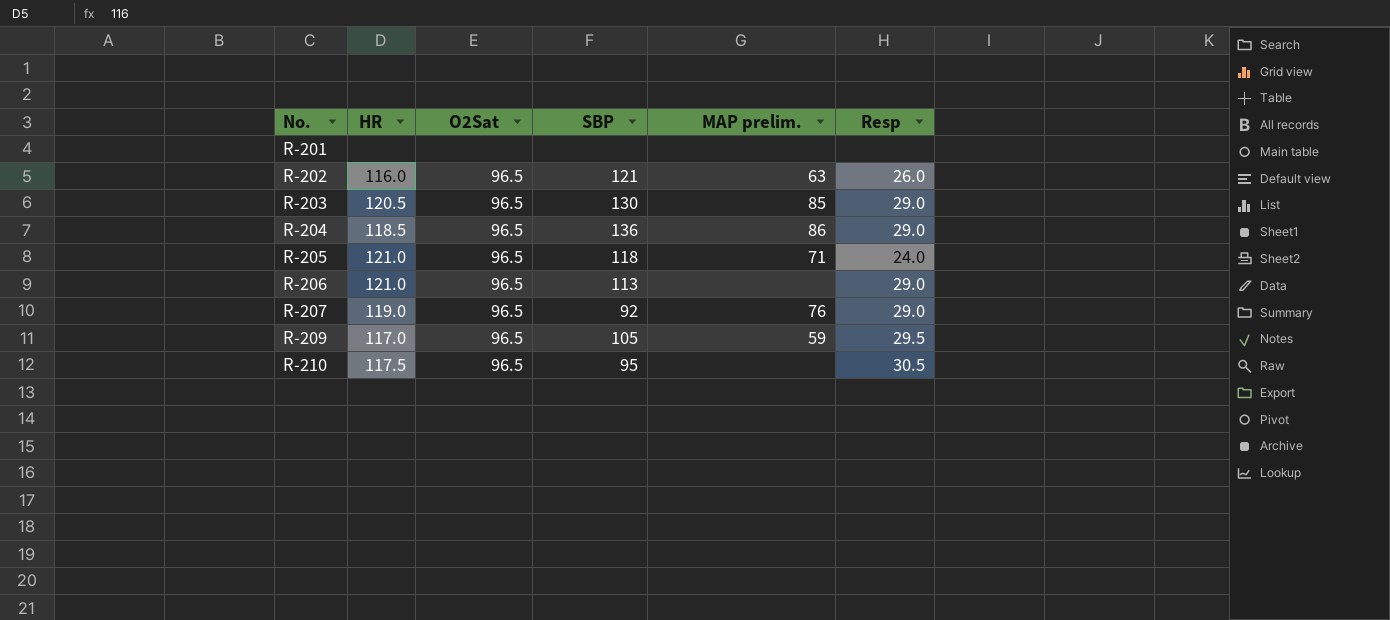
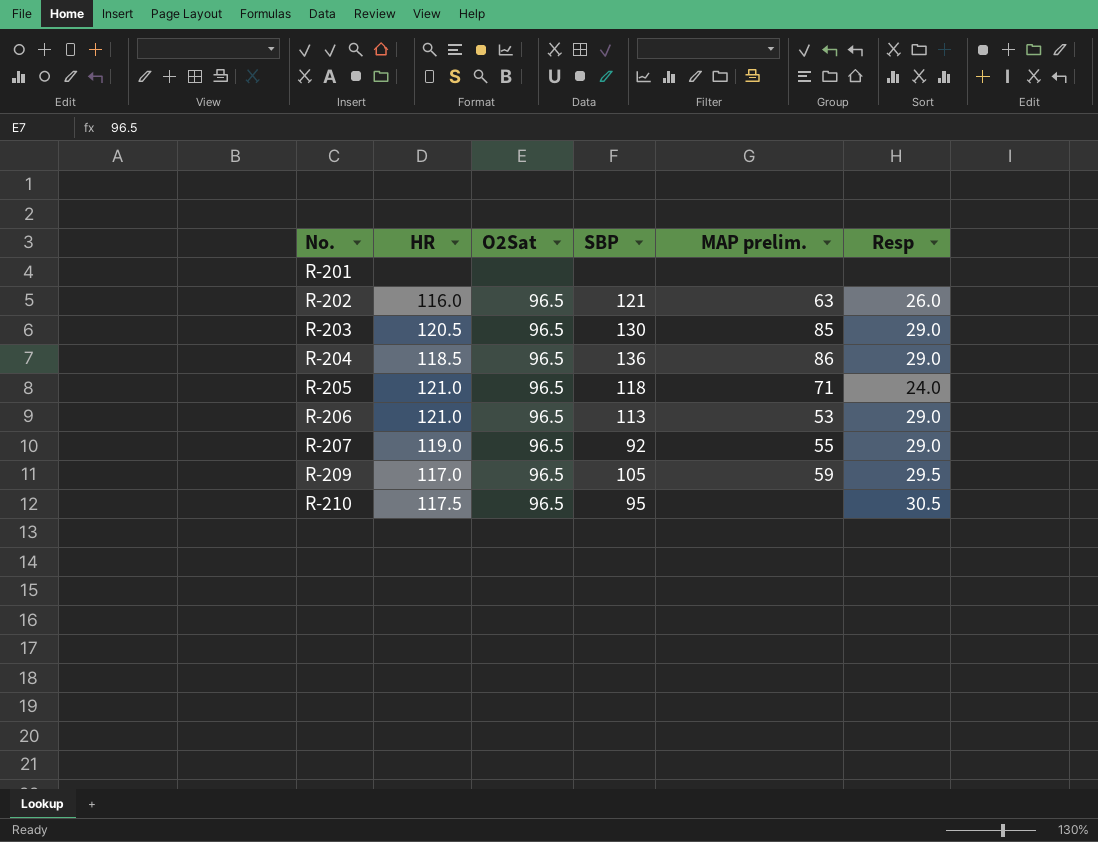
R-206 | MAP prelim.: none -> 53
R-207 | MAP prelim.: 76 -> 55

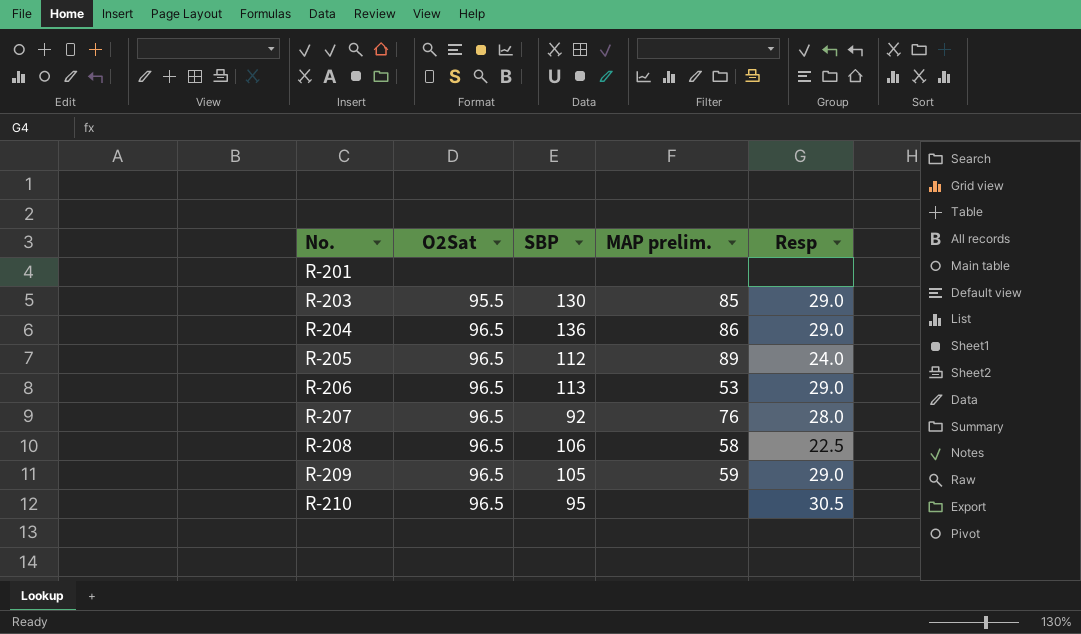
column HR | position: 2 -> none
row R-202: 116.0 | 96.5 | 121 | 63 | 26.0 -> none
R-203 | O2Sat: 96.5 -> 95.5
R-205 | SBP: 118 -> 112
R-205 | MAP prelim.: 71 -> 89
R-207 | MAP prelim.: 55 -> 76
R-207 | Resp: 29.0 -> 28.0
row R-208: none -> 96.5 | 106 | 58 | 22.5
R-209 | Resp: 29.5 -> 29.0

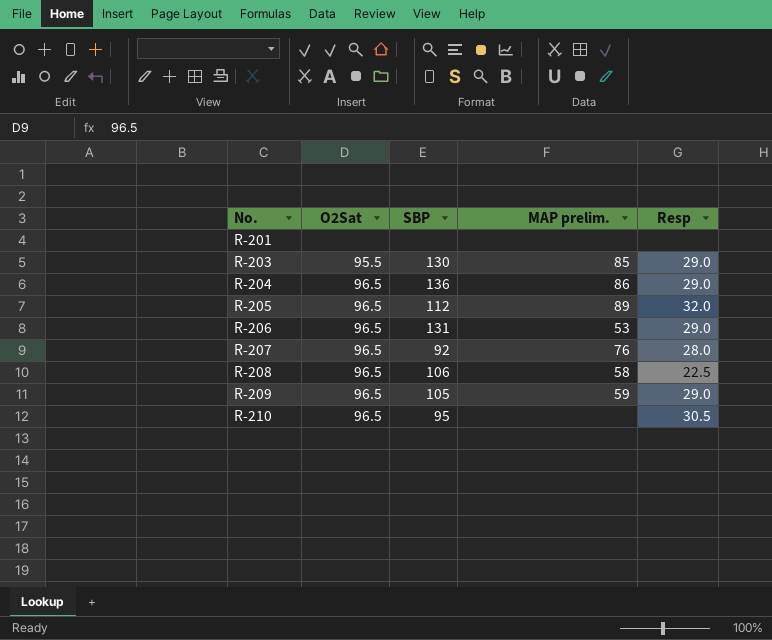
R-205 | Resp: 24.0 -> 32.0
R-206 | SBP: 113 -> 131

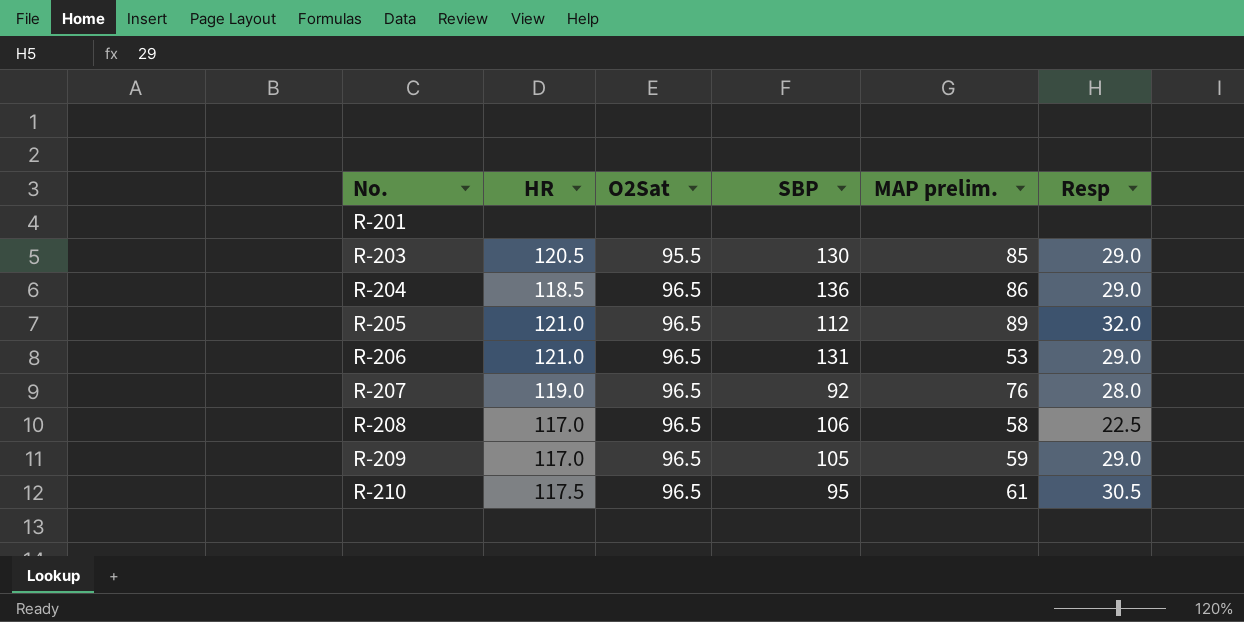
column HR | position: none -> 2
R-210 | MAP prelim.: none -> 61

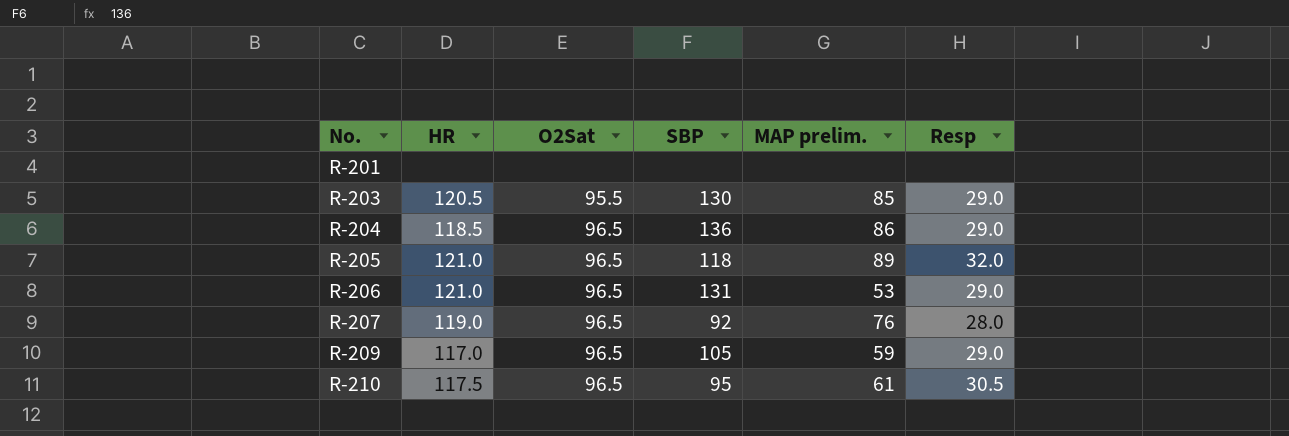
row R-208: 117.0 | 96.5 | 106 | 58 | 22.5 -> none
R-205 | SBP: 112 -> 118

